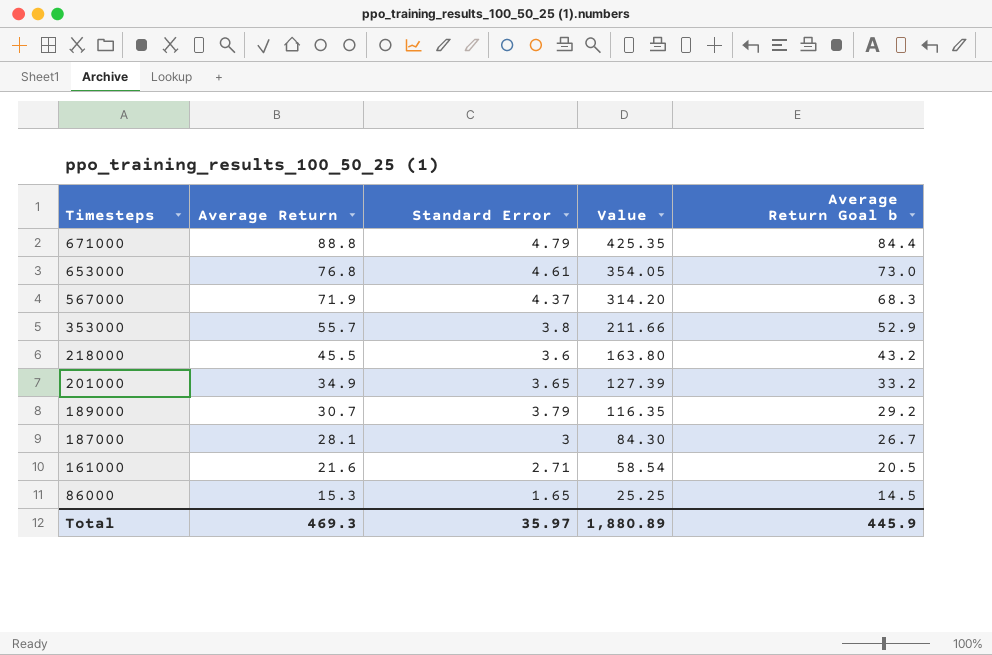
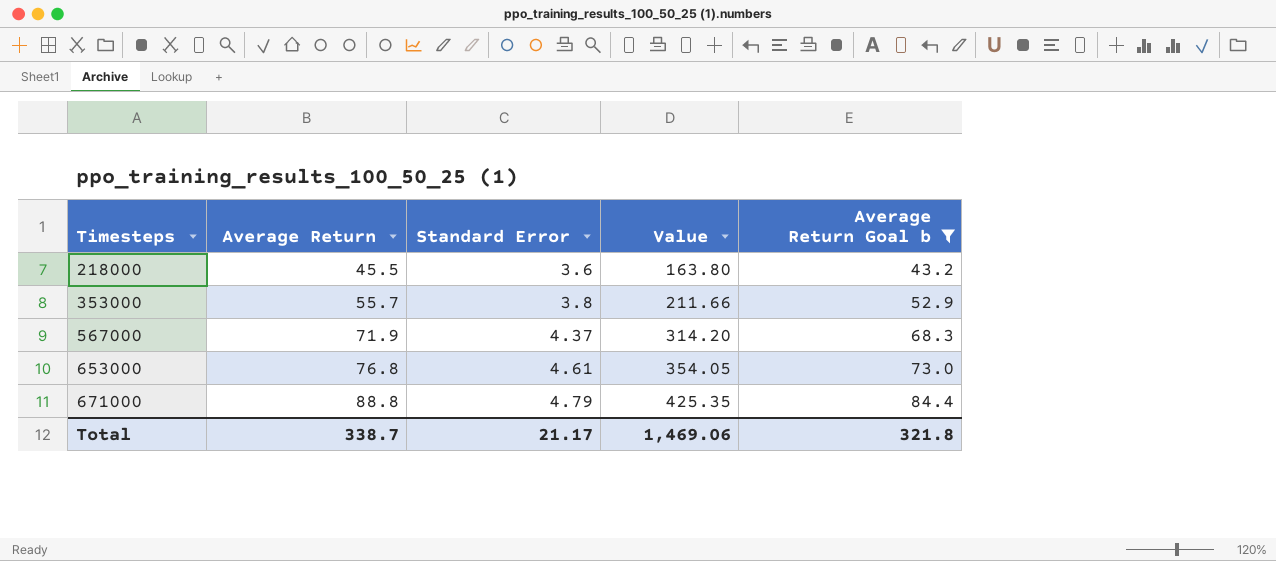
filter: none -> Average Return Goal b >= 43.2
row order: Timesteps descending -> Timesteps ascending
Total | Average Return: 469.3 -> 338.7
Total | Standard Error: 35.97 -> 21.17
Total | Value: 1,880.89 -> 1,469.06
Total | Average Return Goal b: 445.9 -> 321.8

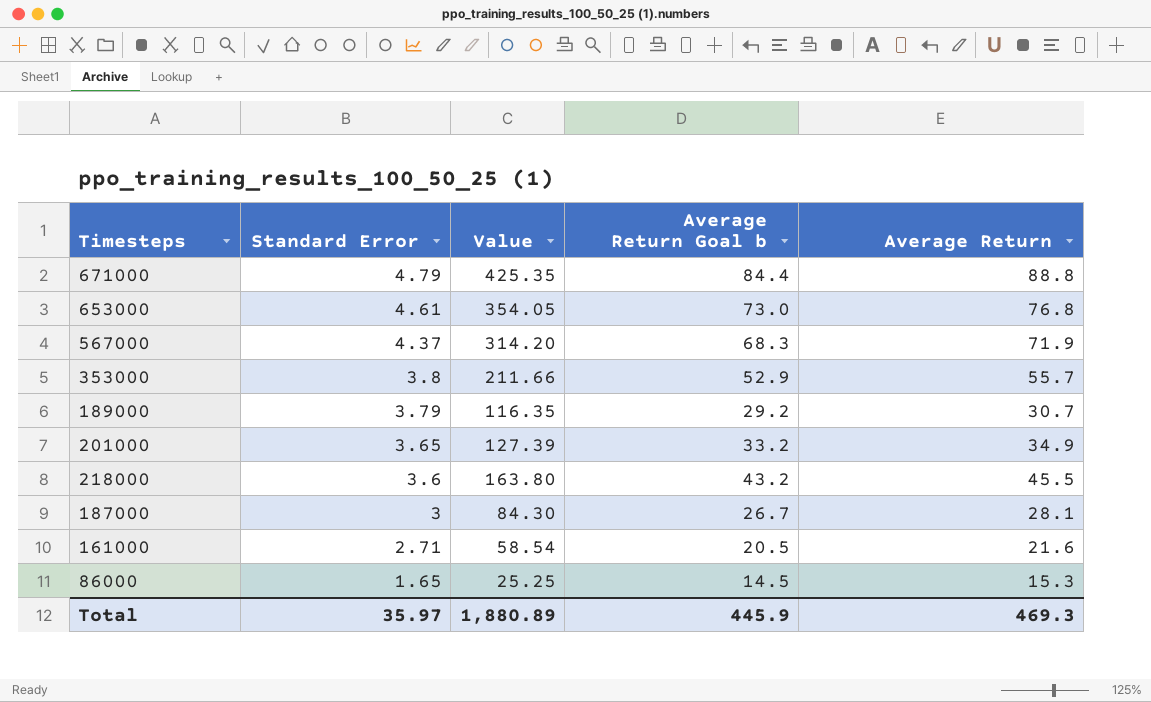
filter: Average Return Goal b >= 43.2 -> none
row order: Timesteps ascending -> Standard Error descending
column Average Return | position: 2 -> 5
Total | Standard Error: 21.17 -> 35.97
Total | Value: 1,469.06 -> 1,880.89
Total | Average Return Goal b: 321.8 -> 445.9
Total | Average Return: 338.7 -> 469.3

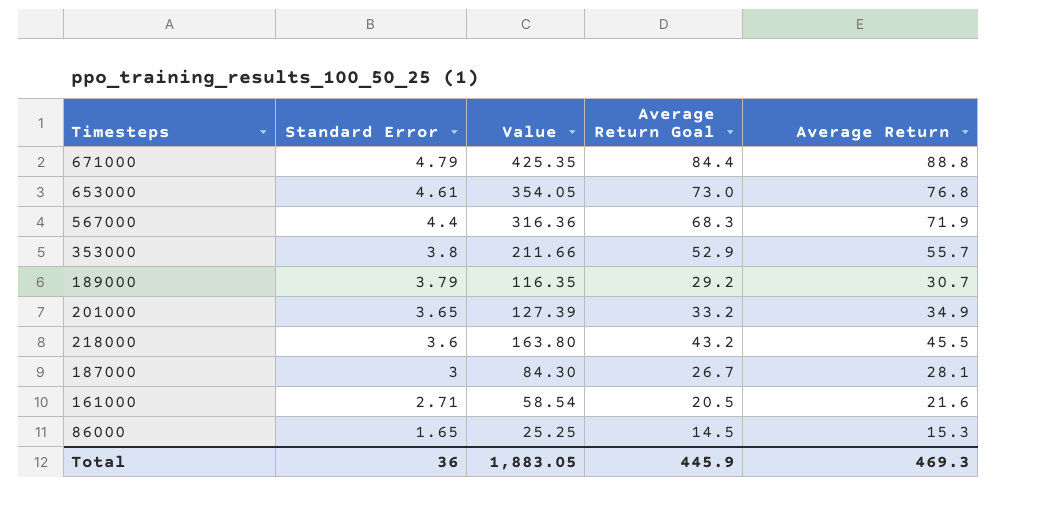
column name: Average Return Goal b -> Average Return Goal
567000 | Standard Error: 4.37 -> 4.4
567000 | Value: 314.20 -> 316.36
Total | Standard Error: 35.97 -> 36
Total | Value: 1,880.89 -> 1,883.05

